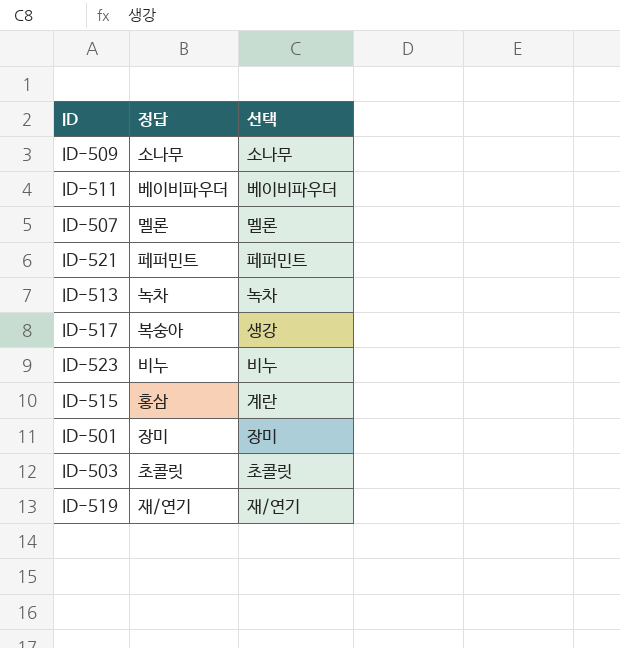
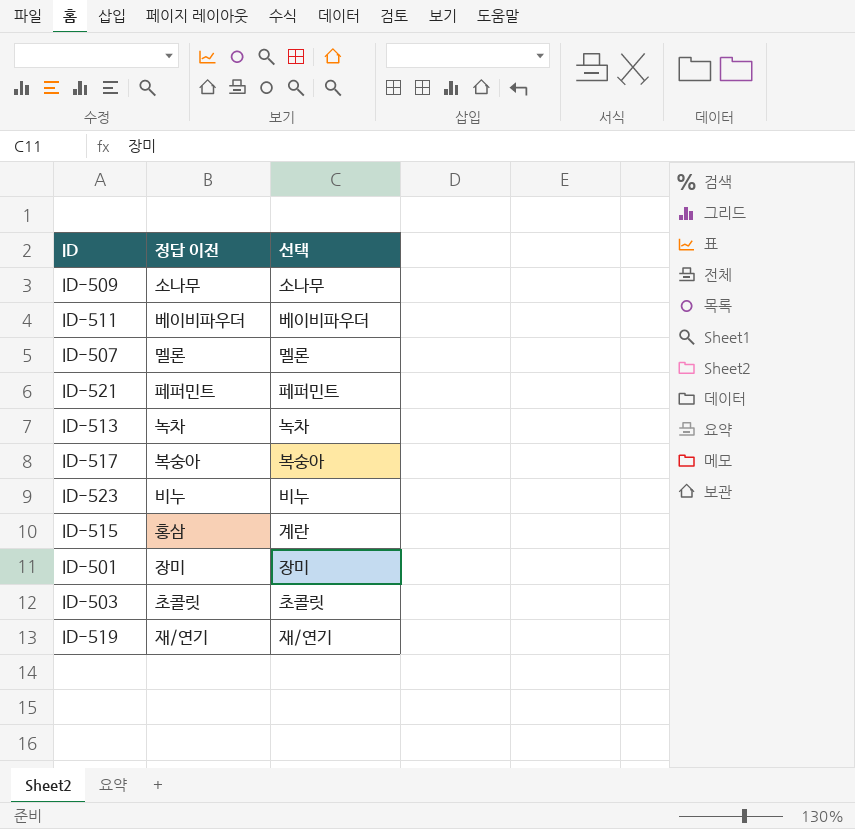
column name: 정답 -> 정답 이전
ID-517 | 선택: 생강 -> 복숭아

